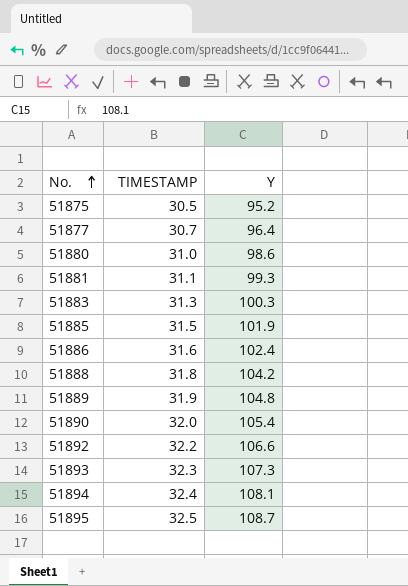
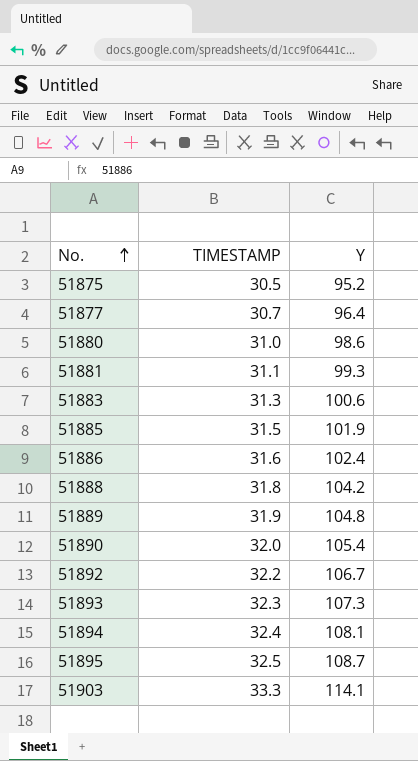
51883 | Y: 100.3 -> 100.6
51892 | Y: 106.6 -> 106.7
row 51903: none -> 33.3 | 114.1

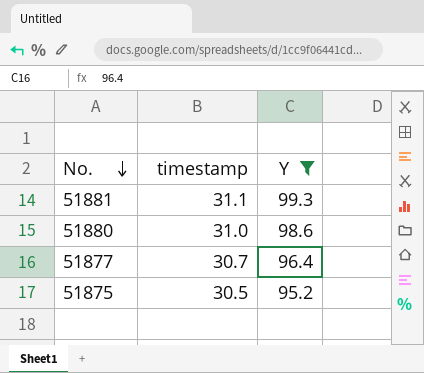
filter: none -> Y <= 99.3
row order: No. ascending -> No. descending
column name: TIMESTAMP -> timestamp

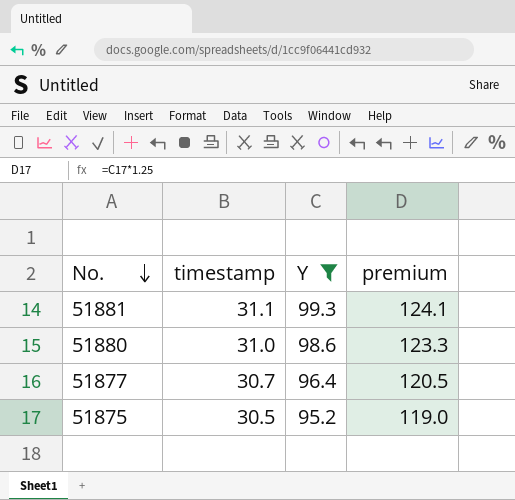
column premium | formula: none -> [Y] * 1.25

